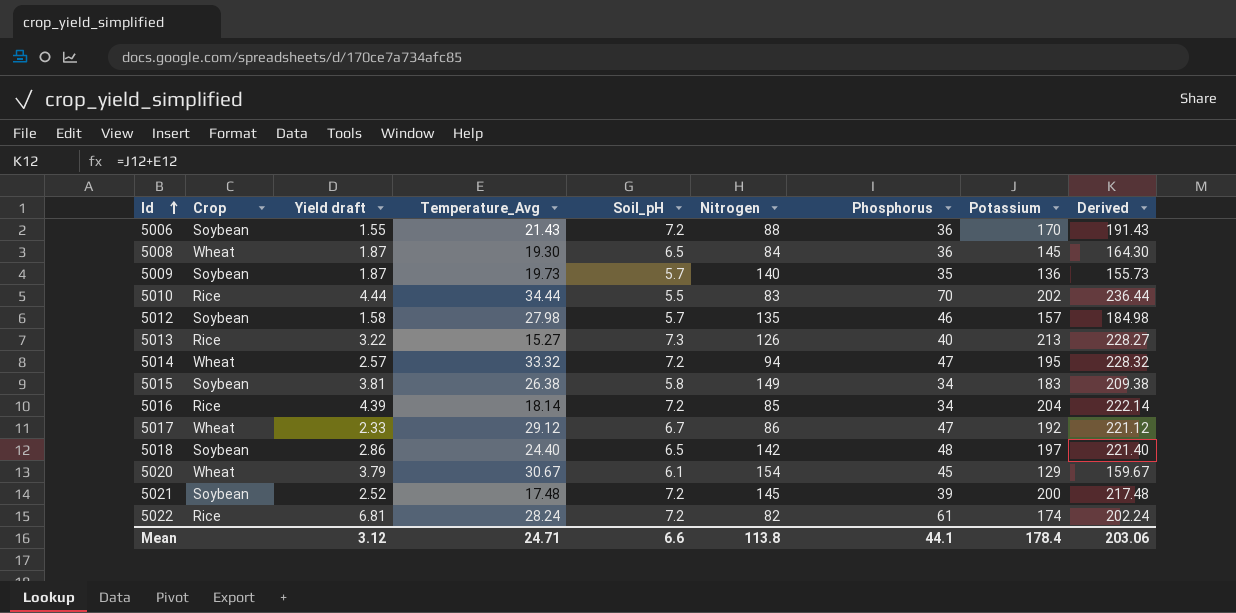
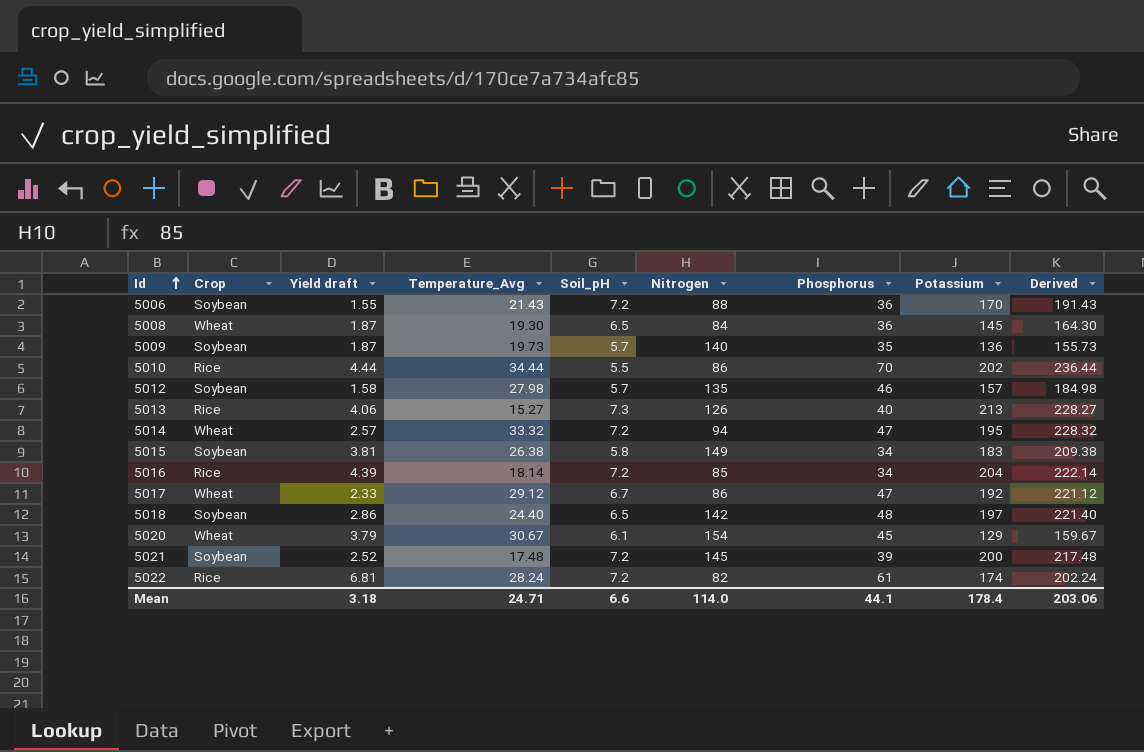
5010 | Nitrogen: 83 -> 86
5013 | Yield draft: 3.22 -> 4.06
Mean | Yield draft: 3.12 -> 3.18
Mean | Nitrogen: 113.8 -> 114.0

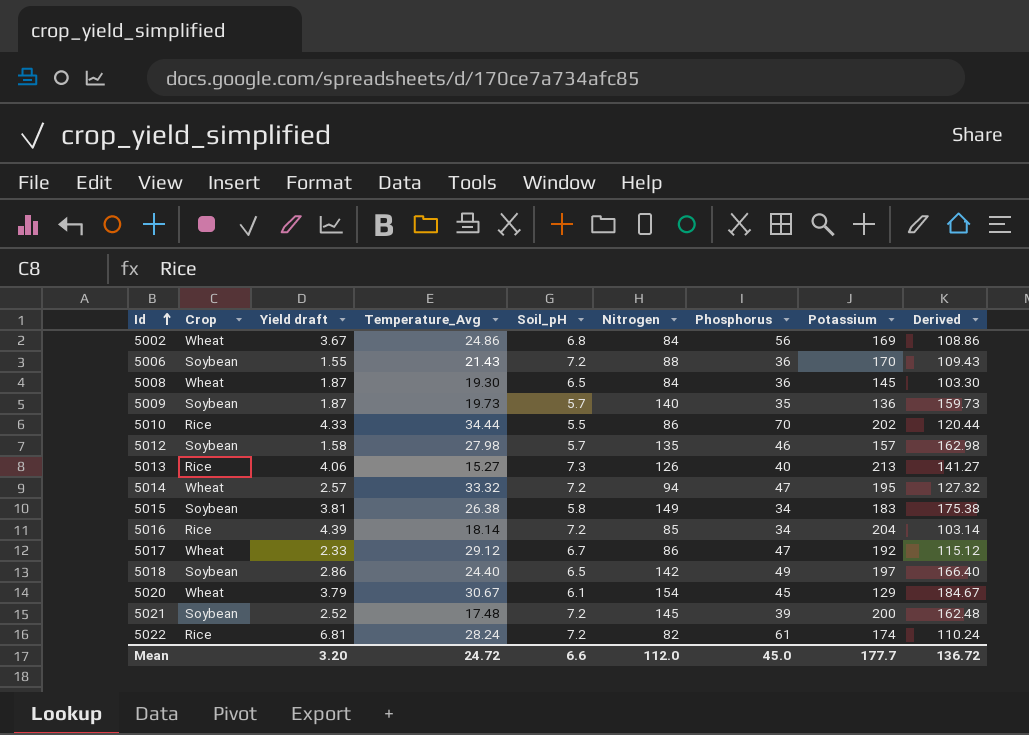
column Derived | formula: [Temperature_Avg] + [Potassium] -> [Temperature_Avg] + [Nitrogen]
row 5002: none -> Wheat | 3.67 | 24.86 | 6.8 | 84 | 56 | 169 | 108.86
5010 | Yield draft: 4.44 -> 4.33
5018 | Phosphorus: 48 -> 49
Mean | Yield draft: 3.18 -> 3.20
Mean | Temperature_Avg: 24.71 -> 24.72
Mean | Nitrogen: 114.0 -> 112.0
Mean | Phosphorus: 44.1 -> 45.0
Mean | Potassium: 178.4 -> 177.7
Mean | Derived: 203.06 -> 136.72

